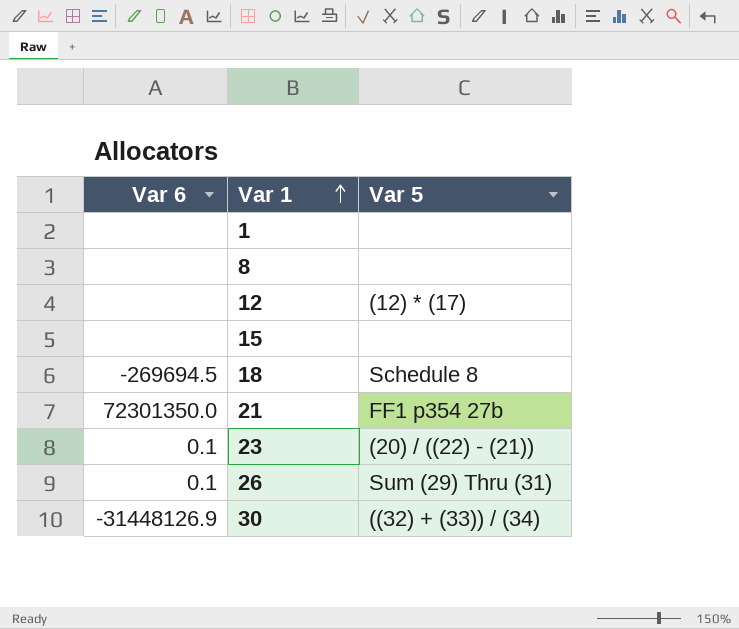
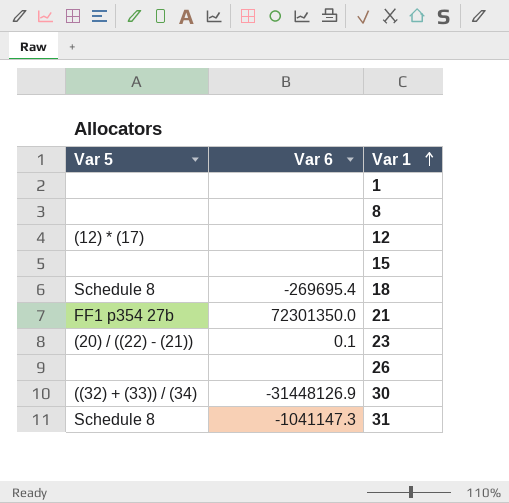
column Var 5 | position: 3 -> 1
18 | Var 6: -269694.5 -> -269695.4
26 | Var 5: Sum (29) Thru (31) -> none
26 | Var 6: 0.1 -> none
row 31: none -> Schedule 8 | -1041147.3

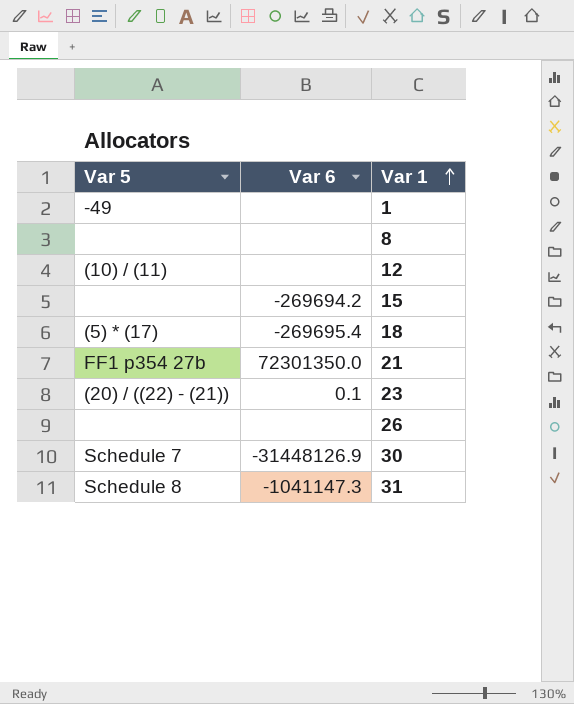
1 | Var 5: none -> -49
12 | Var 5: (12) * (17) -> (10) / (11)
15 | Var 6: none -> -269694.2
18 | Var 5: Schedule 8 -> (5) * (17)
30 | Var 5: ((32) + (33)) / (34) -> Schedule 7

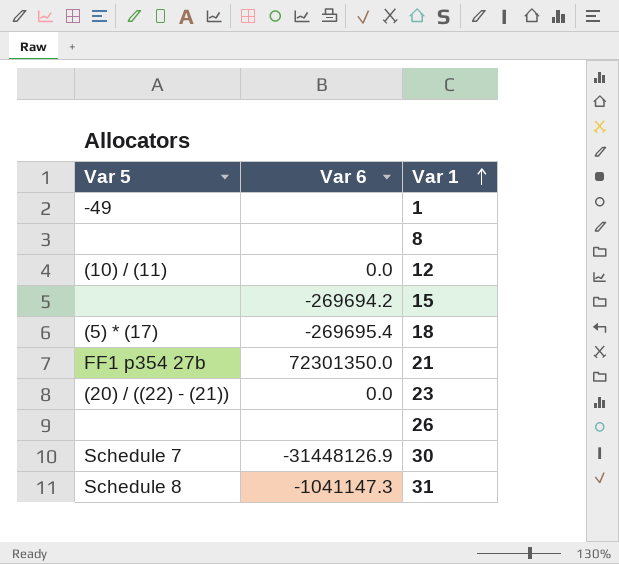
12 | Var 6: none -> 0.0
23 | Var 6: 0.1 -> 0.0

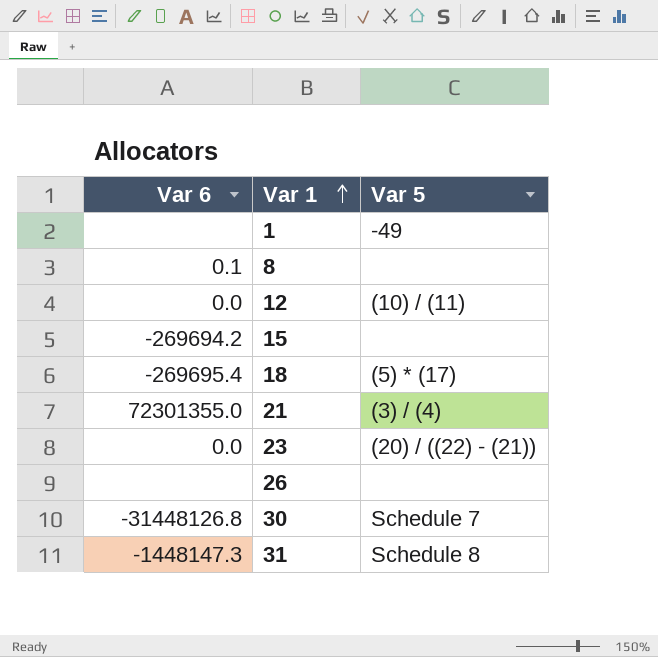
column Var 5 | position: 1 -> 3
8 | Var 6: none -> 0.1
21 | Var 6: 72301350.0 -> 72301355.0
21 | Var 5: FF1 p354 27b -> (3) / (4)
30 | Var 6: -31448126.9 -> -31448126.8
31 | Var 6: -1041147.3 -> -1448147.3

